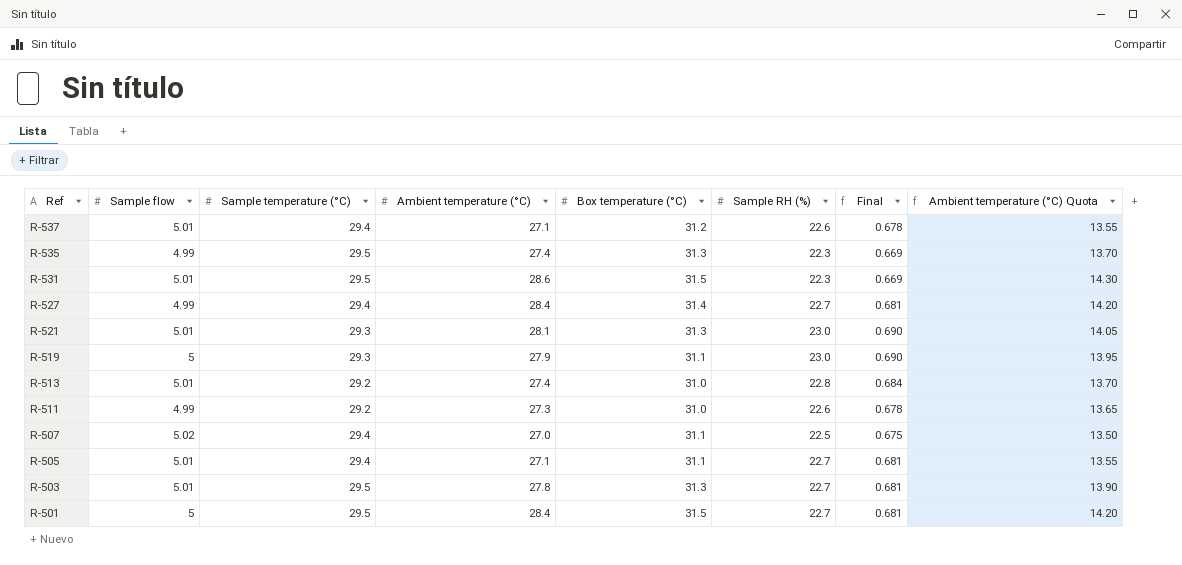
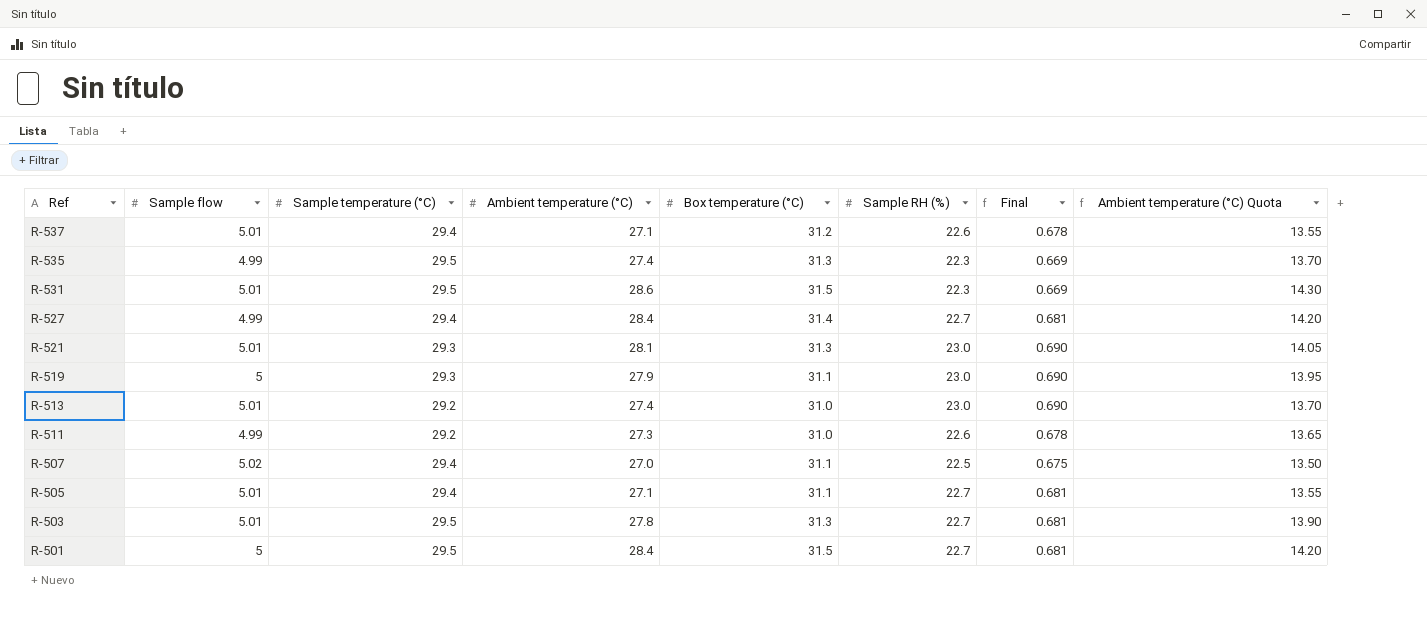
R-513 | Sample RH (%): 22.8 -> 23.0
R-513 | Final: 0.684 -> 0.690

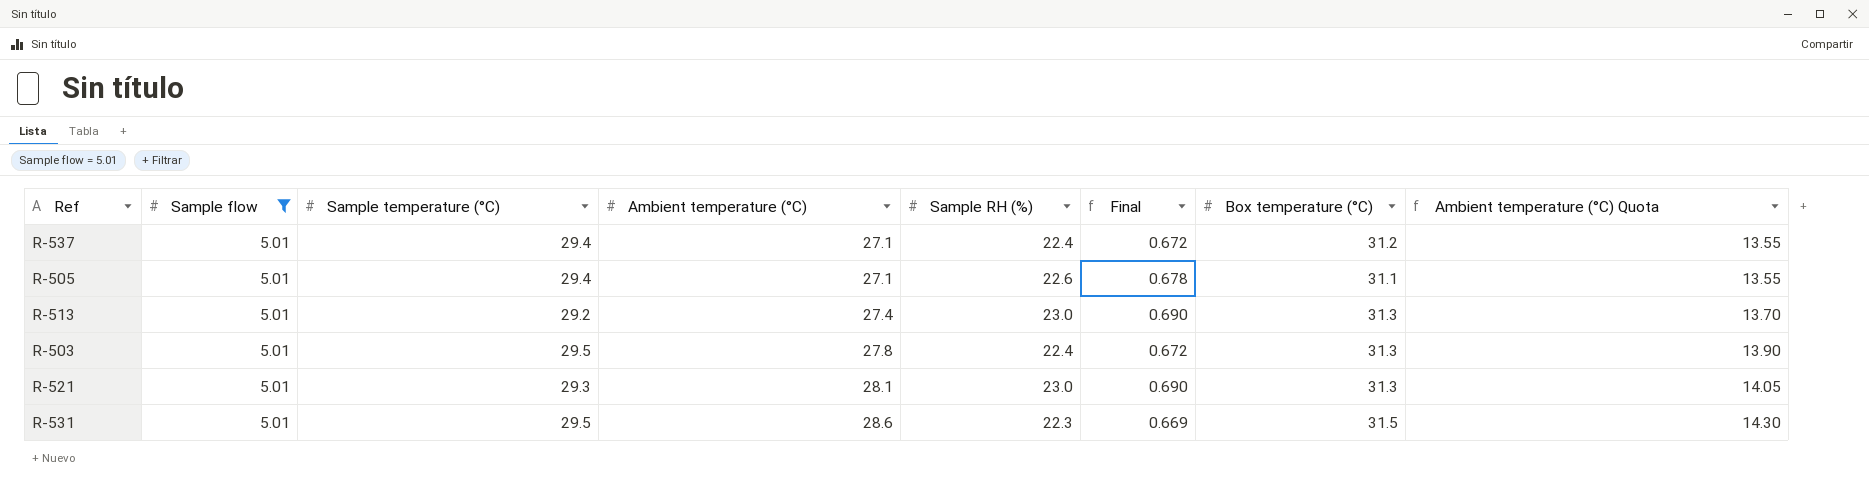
filter: none -> Sample flow = 5.01
row order: Ref descending -> Ambient temperature (°C) ascending
column Box temperature (°C) | position: 5 -> 7
R-537 | Sample RH (%): 22.6 -> 22.4
R-537 | Final: 0.678 -> 0.672
R-505 | Sample RH (%): 22.7 -> 22.6
R-505 | Final: 0.681 -> 0.678
R-513 | Box temperature (°C): 31.0 -> 31.3
R-503 | Sample RH (%): 22.7 -> 22.4
R-503 | Final: 0.681 -> 0.672

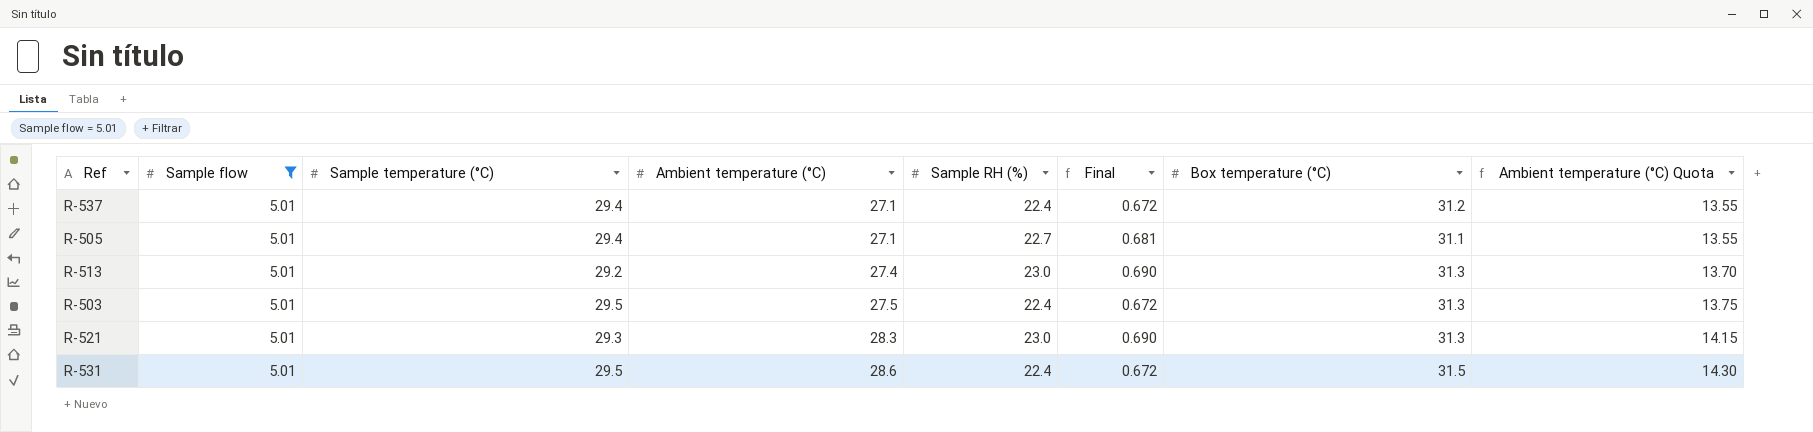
R-505 | Sample RH (%): 22.6 -> 22.7
R-505 | Final: 0.678 -> 0.681
R-503 | Ambient temperature (°C): 27.8 -> 27.5
R-503 | Ambient temperature (°C) Quota: 13.90 -> 13.75
R-521 | Ambient temperature (°C): 28.1 -> 28.3
R-521 | Ambient temperature (°C) Quota: 14.05 -> 14.15
R-531 | Sample RH (%): 22.3 -> 22.4
R-531 | Final: 0.669 -> 0.672

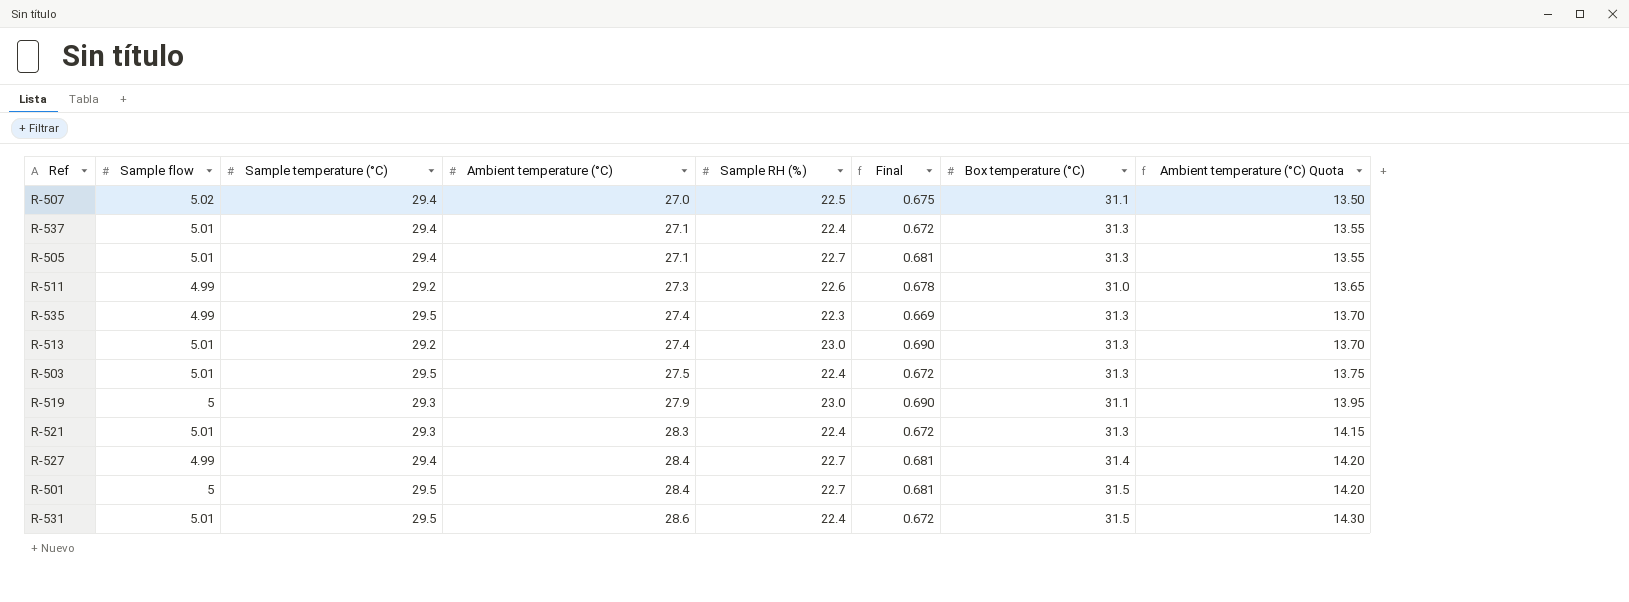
filter: Sample flow = 5.01 -> none
R-537 | Box temperature (°C): 31.2 -> 31.3
R-505 | Box temperature (°C): 31.1 -> 31.3
R-521 | Sample RH (%): 23.0 -> 22.4
R-521 | Final: 0.690 -> 0.672

